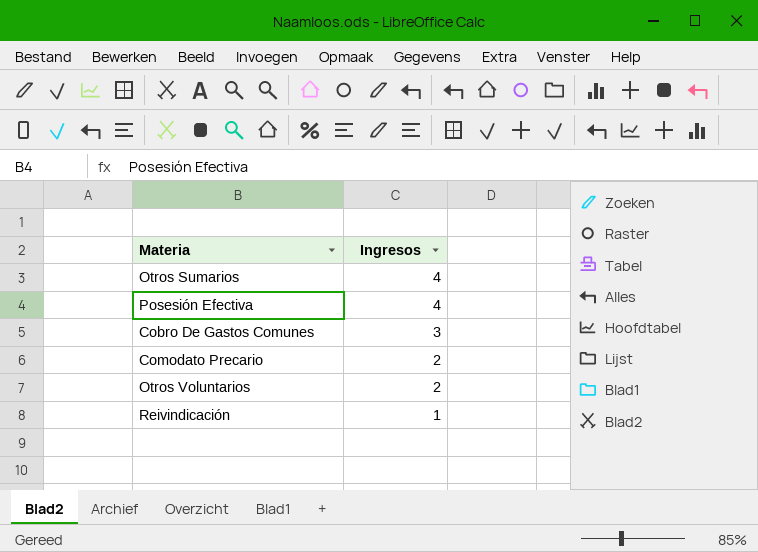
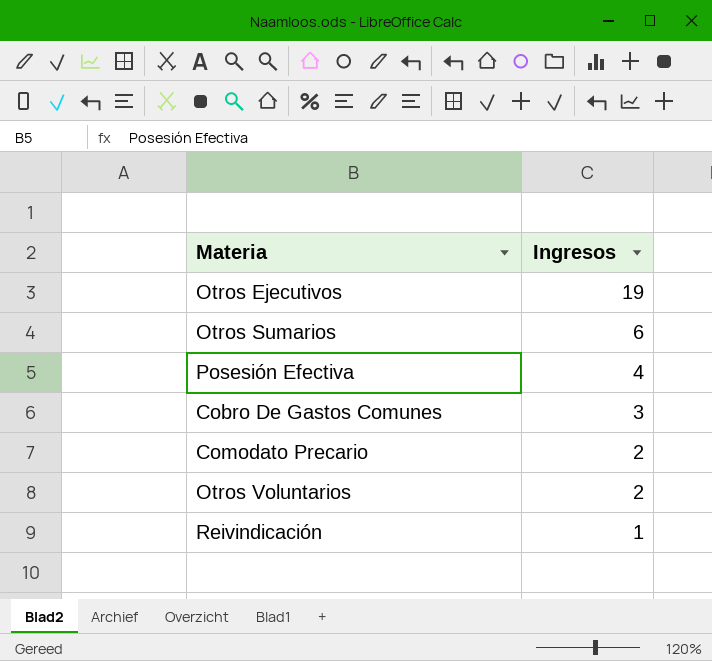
row Otros Ejecutivos: none -> 19
Otros Sumarios | Ingresos: 4 -> 6

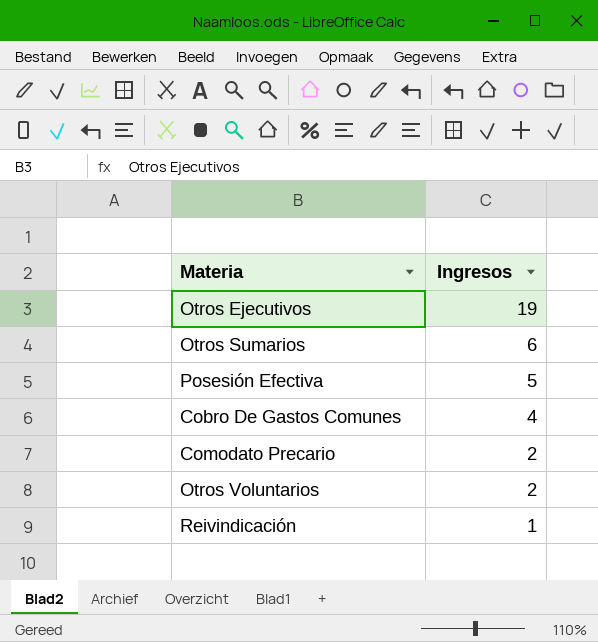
Posesión Efectiva | Ingresos: 4 -> 5
Cobro De Gastos Comunes | Ingresos: 3 -> 4

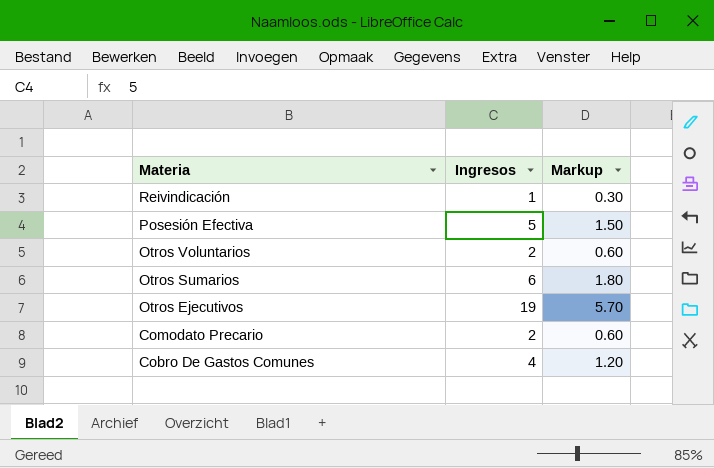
row order: Ingresos descending -> Materia descending
column Markup | formula: none -> [Ingresos] * 0.3

